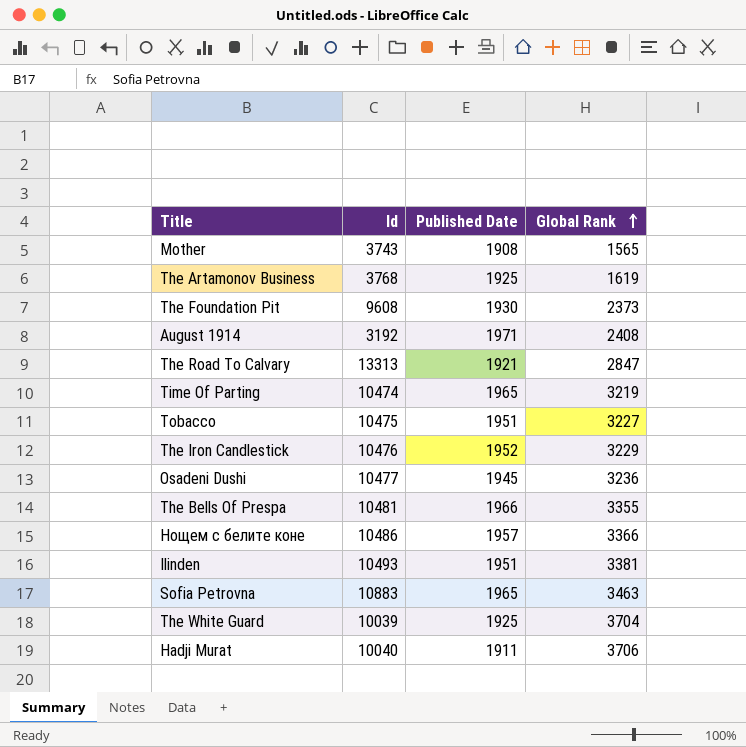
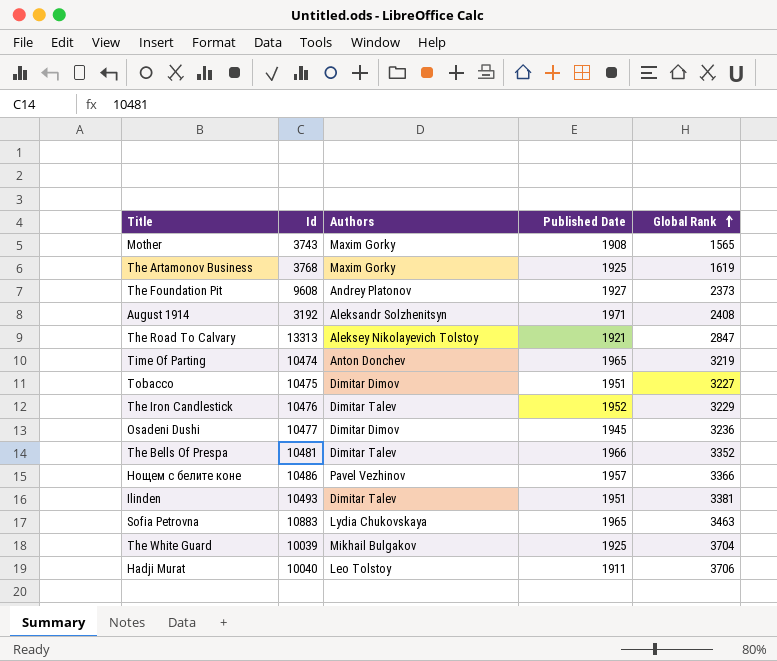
column Authors | position: none -> 3
The Foundation Pit | Published Date: 1930 -> 1927
The Bells Of Prespa | Global Rank: 3355 -> 3352

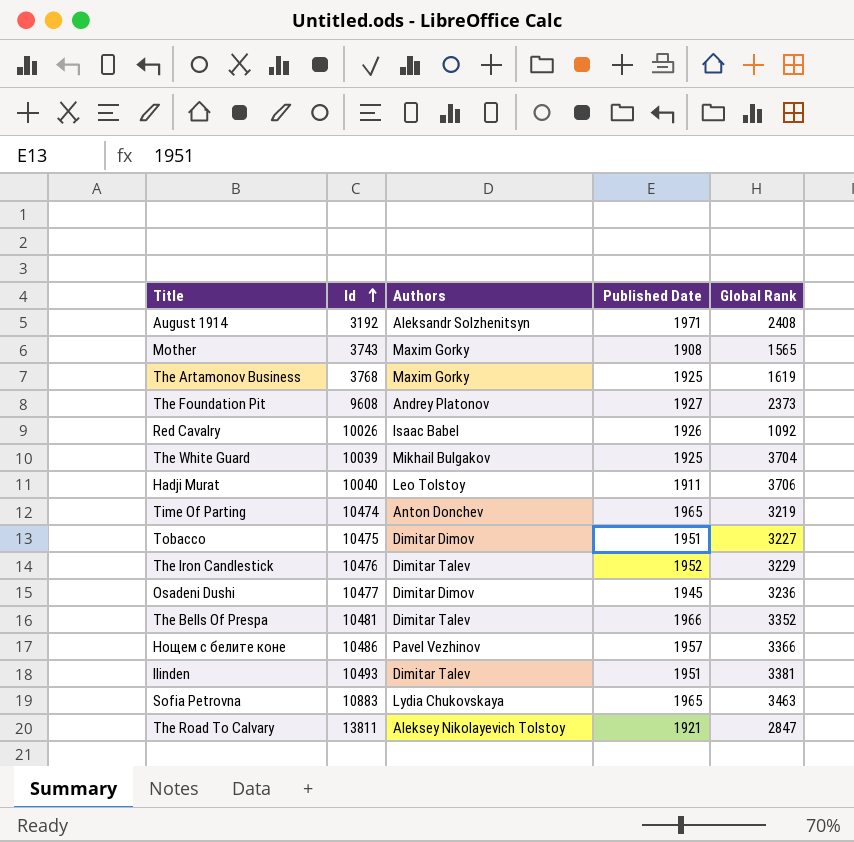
row order: Global Rank ascending -> Id ascending
row Red Cavalry: none -> 10026 | Isaac Babel | 1926 | 1092
The Road To Calvary | Id: 13313 -> 13811

